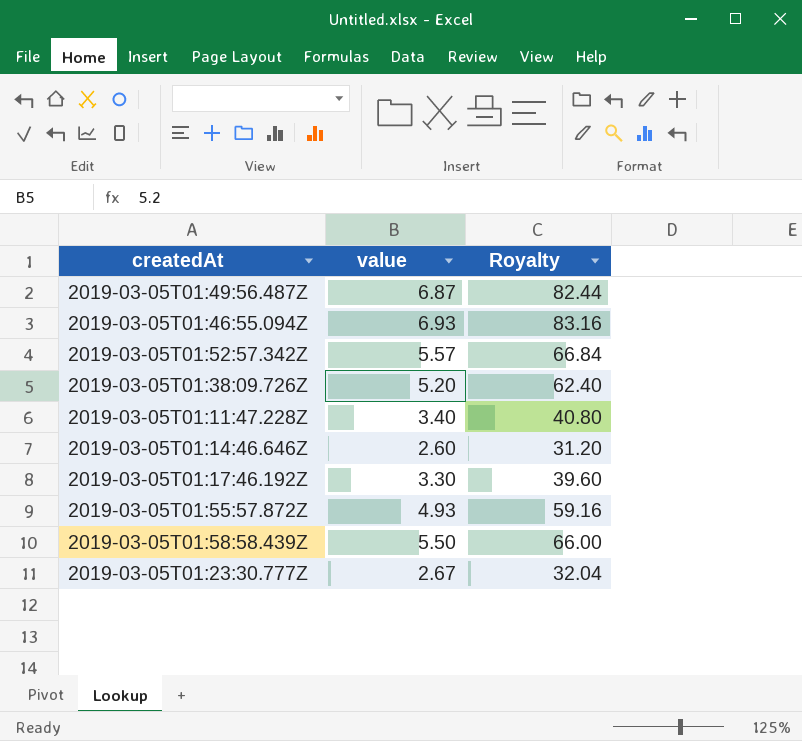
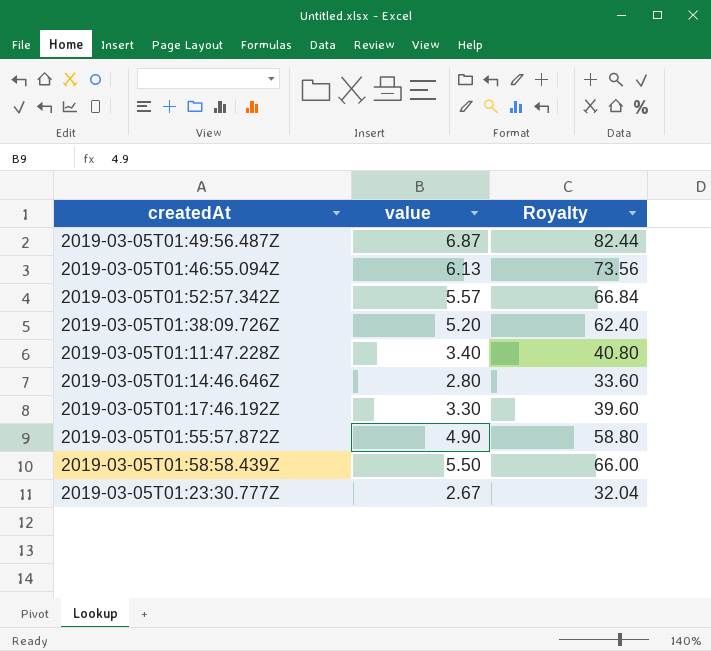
2019-03-05T01:46:55.094Z | value: 6.93 -> 6.13
2019-03-05T01:46:55.094Z | Royalty: 83.16 -> 73.56
2019-03-05T01:14:46.646Z | value: 2.60 -> 2.80
2019-03-05T01:14:46.646Z | Royalty: 31.20 -> 33.60
2019-03-05T01:55:57.872Z | value: 4.93 -> 4.90
2019-03-05T01:55:57.872Z | Royalty: 59.16 -> 58.80

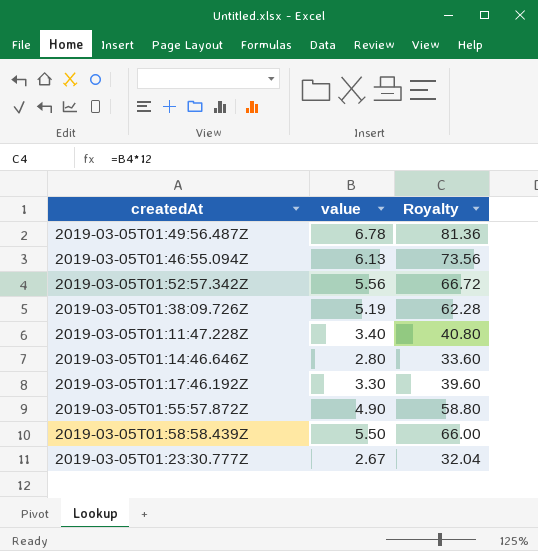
2019-03-05T01:49:56.487Z | value: 6.87 -> 6.78
2019-03-05T01:49:56.487Z | Royalty: 82.44 -> 81.36
2019-03-05T01:52:57.342Z | value: 5.57 -> 5.56
2019-03-05T01:52:57.342Z | Royalty: 66.84 -> 66.72
2019-03-05T01:38:09.726Z | value: 5.20 -> 5.19
2019-03-05T01:38:09.726Z | Royalty: 62.40 -> 62.28

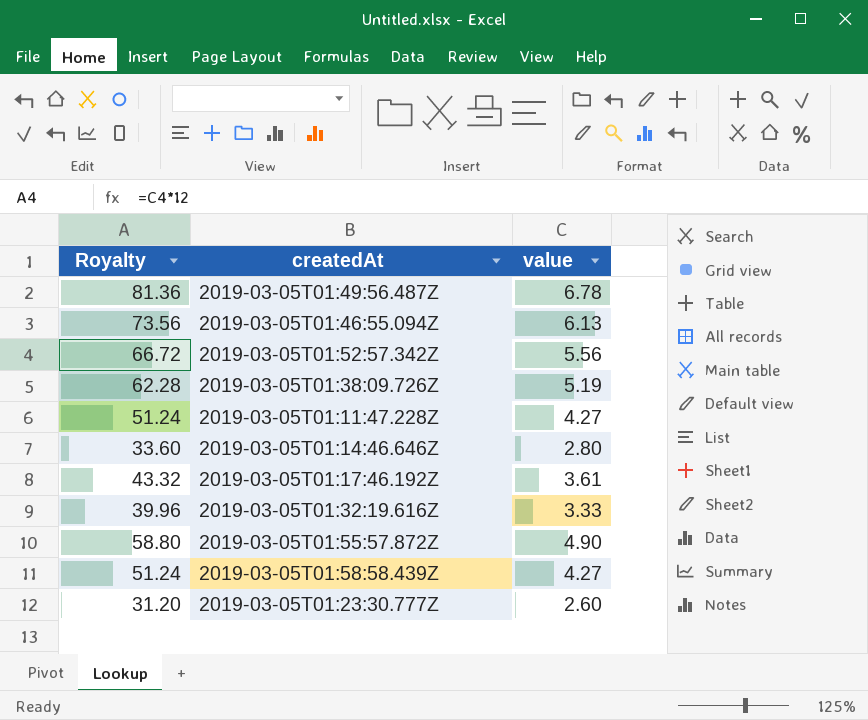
column Royalty | position: 3 -> 1
2019-03-05T01:11:47.228Z | Royalty: 40.80 -> 51.24
2019-03-05T01:11:47.228Z | value: 3.40 -> 4.27
2019-03-05T01:17:46.192Z | Royalty: 39.60 -> 43.32
2019-03-05T01:17:46.192Z | value: 3.30 -> 3.61
row 2019-03-05T01:32:19.616Z: none -> 39.96 | 3.33
2019-03-05T01:58:58.439Z | Royalty: 66.00 -> 51.24
2019-03-05T01:58:58.439Z | value: 5.50 -> 4.27
2019-03-05T01:23:30.777Z | Royalty: 32.04 -> 31.20
2019-03-05T01:23:30.777Z | value: 2.67 -> 2.60

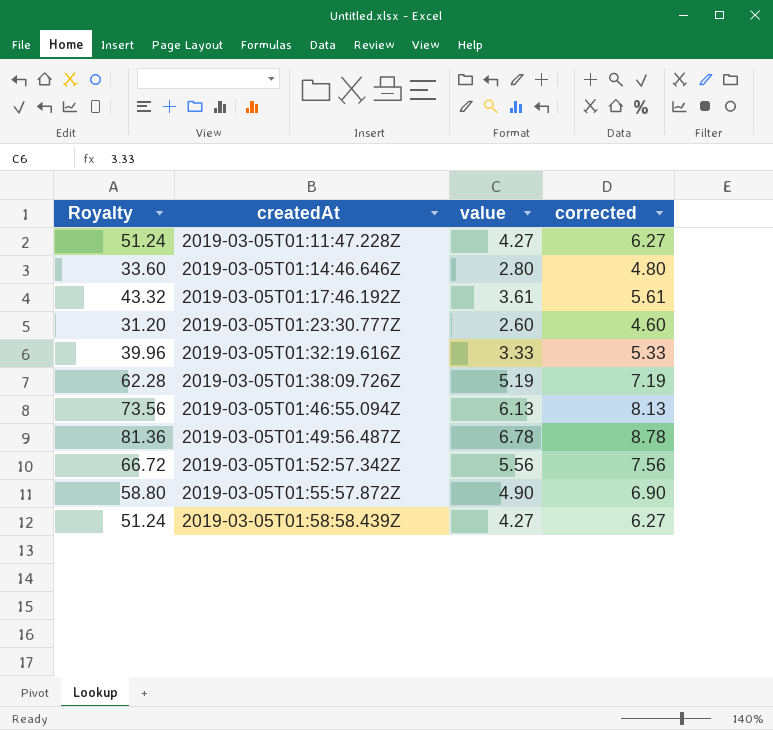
row order: none -> createdAt ascending
column corrected | formula: none -> [value] + 2

